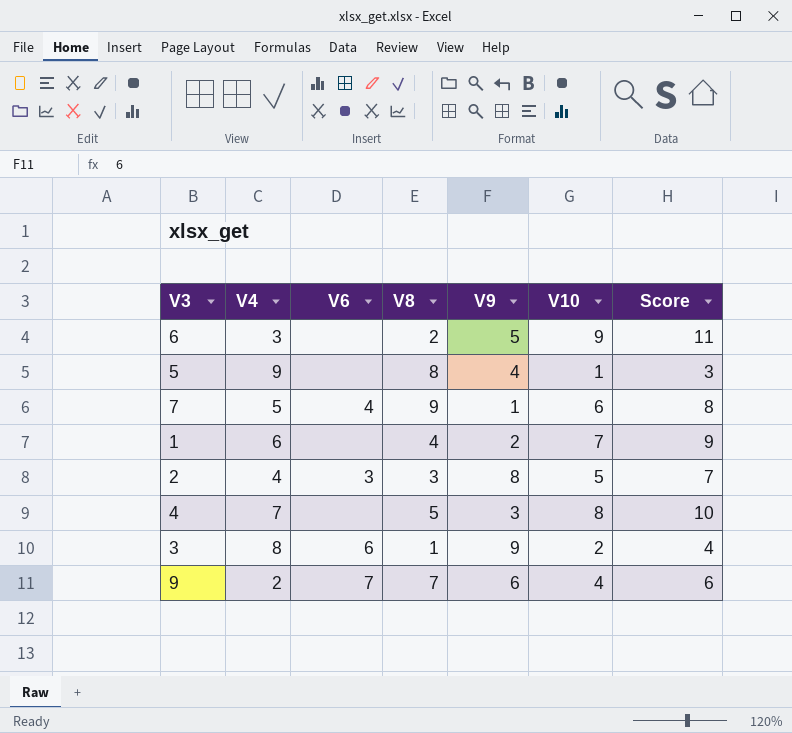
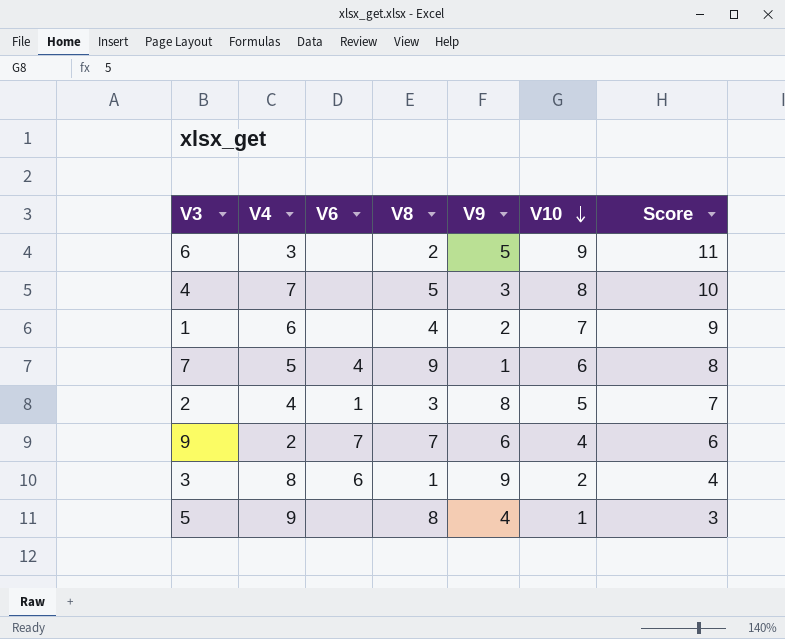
row order: none -> V10 descending
2 | V6: 3 -> 1

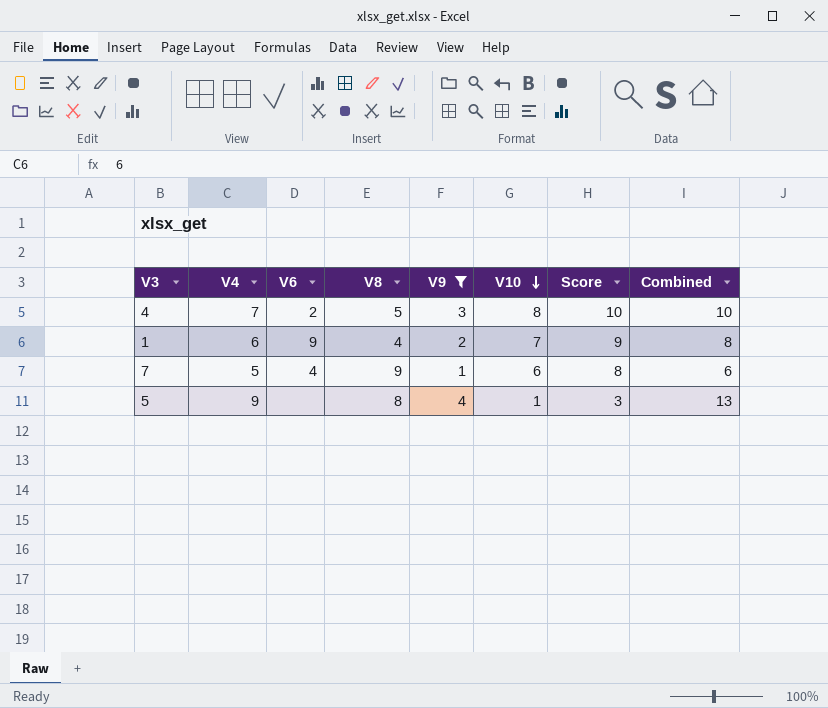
filter: none -> V9 <= 4
column Combined | formula: none -> [V4] + [V9]
4 | V6: none -> 2
1 | V6: none -> 9

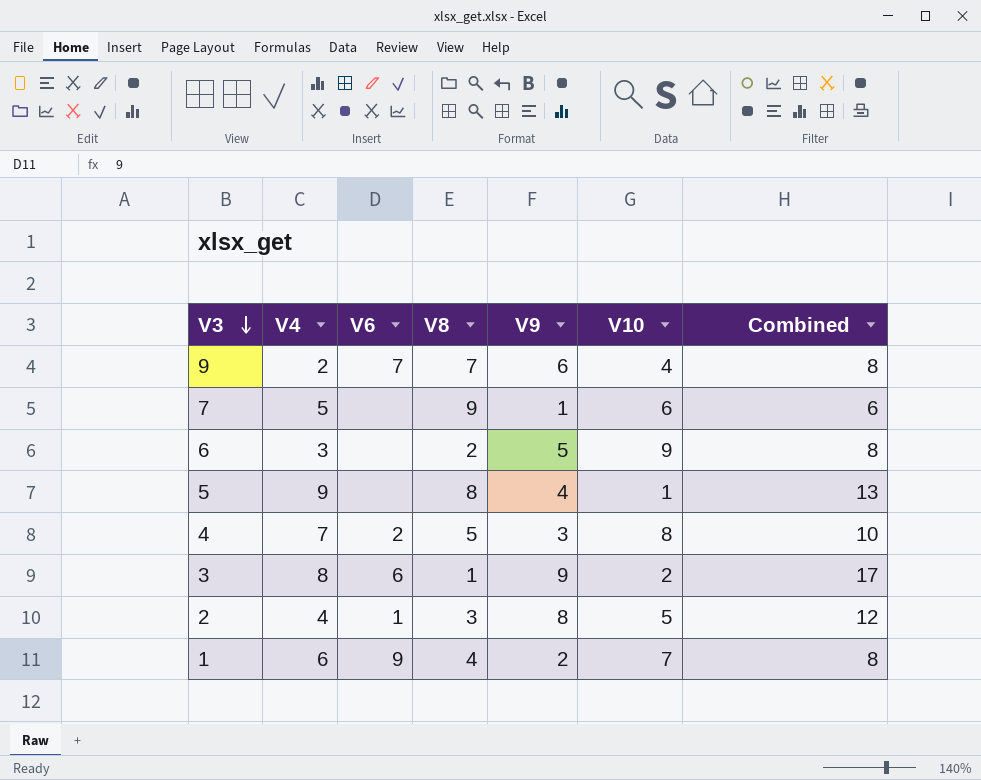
filter: V9 <= 4 -> none
row order: V10 descending -> V3 descending
column Score | formula: [V10] + 2 -> none
7 | V6: 4 -> none

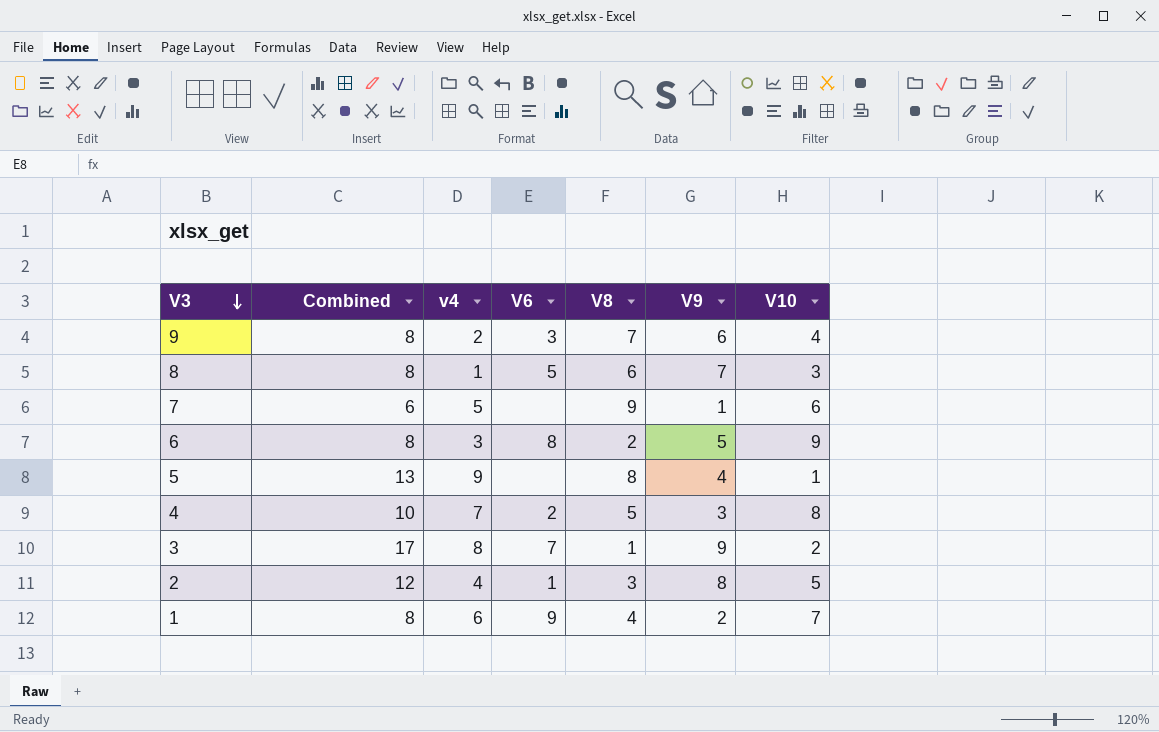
column Combined | position: 7 -> 2
column name: V4 -> v4
9 | V6: 7 -> 3
row 8: none -> 8 | 1 | 5 | 6 | 7 | 3
6 | V6: none -> 8
3 | V6: 6 -> 7

